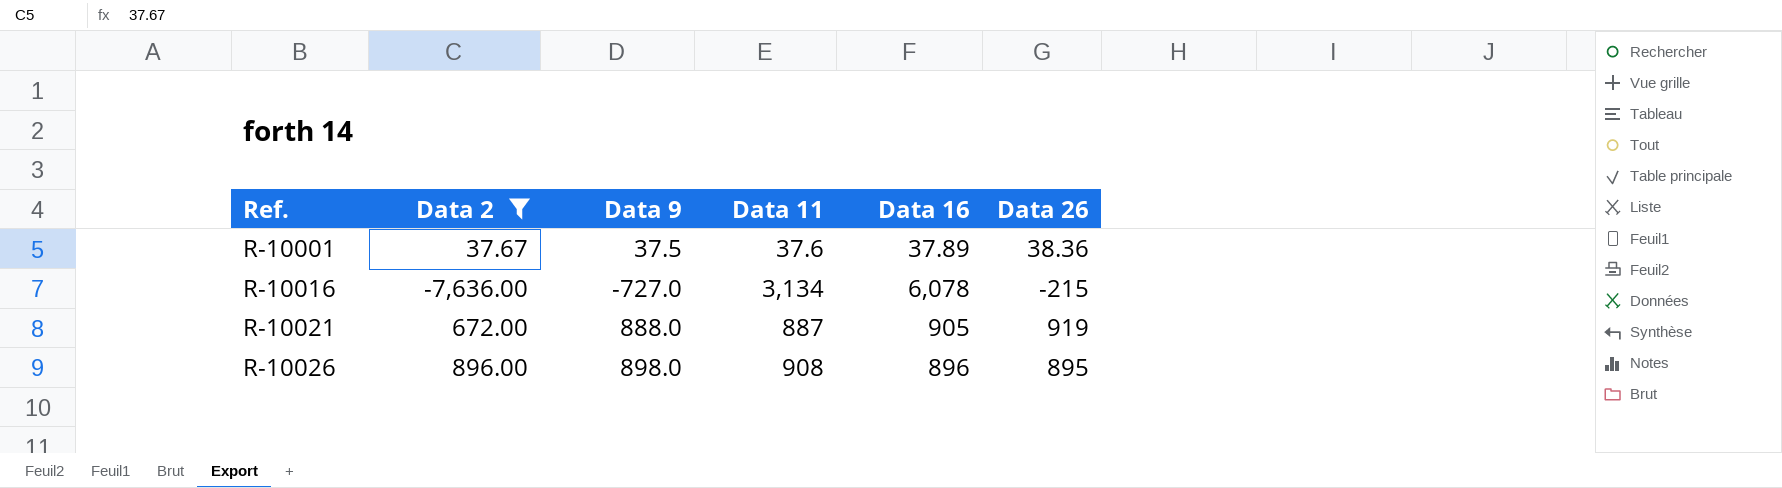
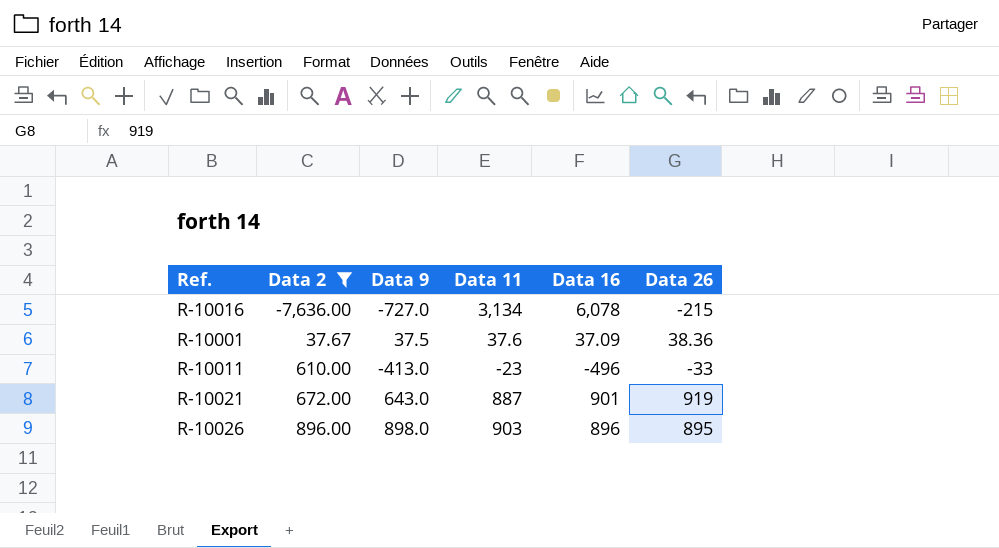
row order: Ref. ascending -> Data 2 ascending
R-10001 | Data 16: 37.89 -> 37.09
row R-10011: none -> 610.00 | -413.0 | -23 | -496 | -33
R-10021 | Data 9: 888.0 -> 643.0
R-10021 | Data 16: 905 -> 901
R-10026 | Data 11: 908 -> 903

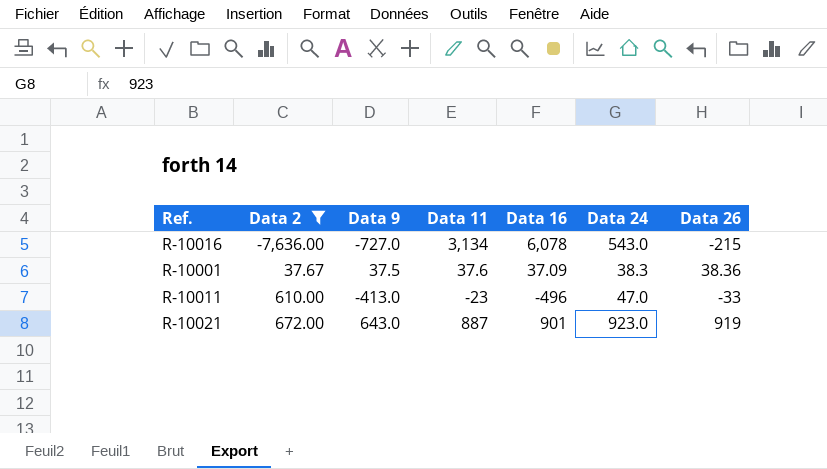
column Data 24 | position: none -> 6
row R-10026: 896.00 | 898.0 | 903 | 896 | 895 -> none

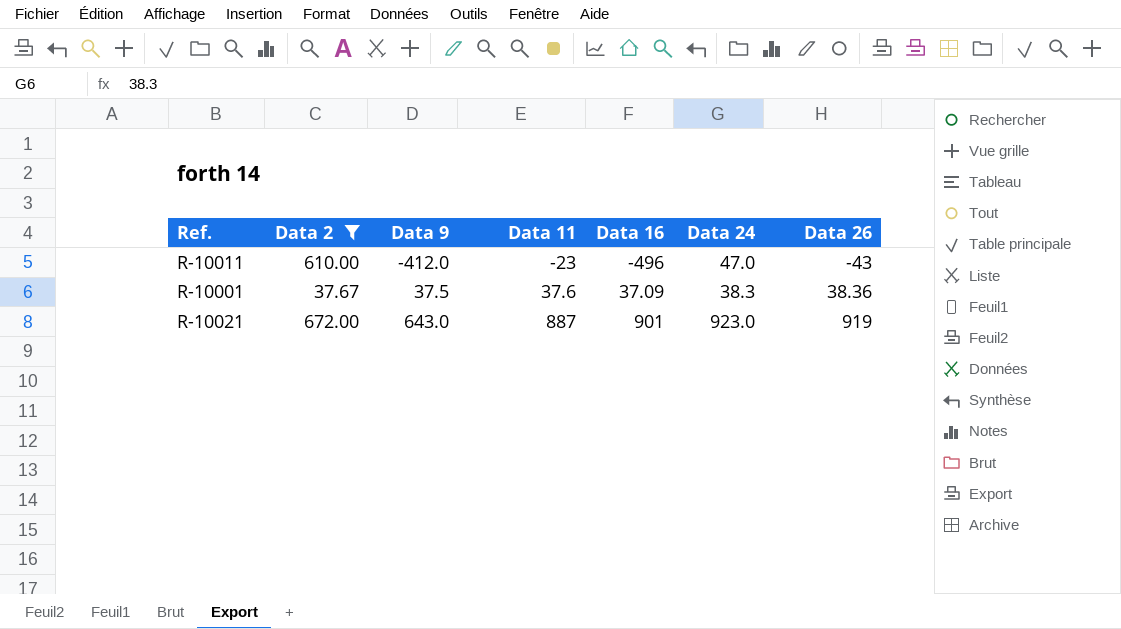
row order: Data 2 ascending -> Data 9 ascending
row R-10016: -7,636.00 | -727.0 | 3,134 | 6,078 | 543.0 | -215 -> none
R-10011 | Data 9: -413.0 -> -412.0
R-10011 | Data 26: -33 -> -43

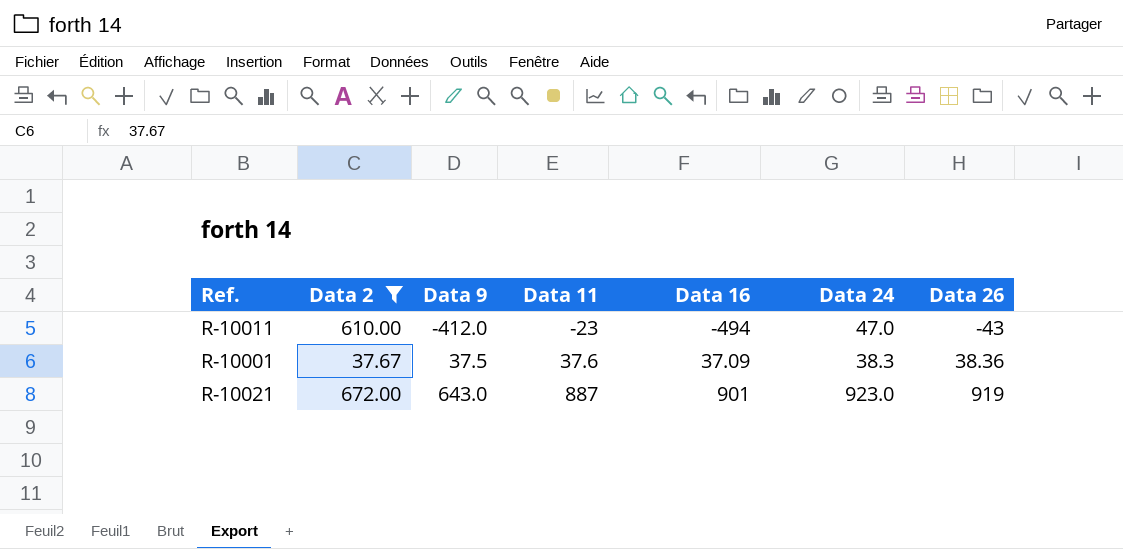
R-10011 | Data 16: -496 -> -494

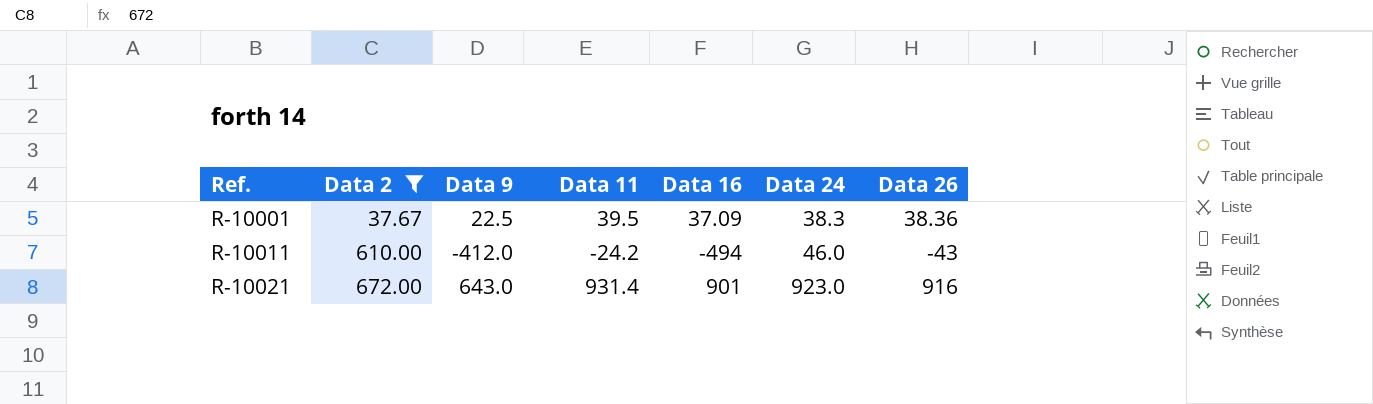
row order: Data 9 ascending -> Ref. ascending
R-10001 | Data 9: 37.5 -> 22.5
R-10001 | Data 11: 37.6 -> 39.5
R-10011 | Data 11: -23 -> -24.2
R-10011 | Data 24: 47.0 -> 46.0
R-10021 | Data 11: 887 -> 931.4
R-10021 | Data 26: 919 -> 916

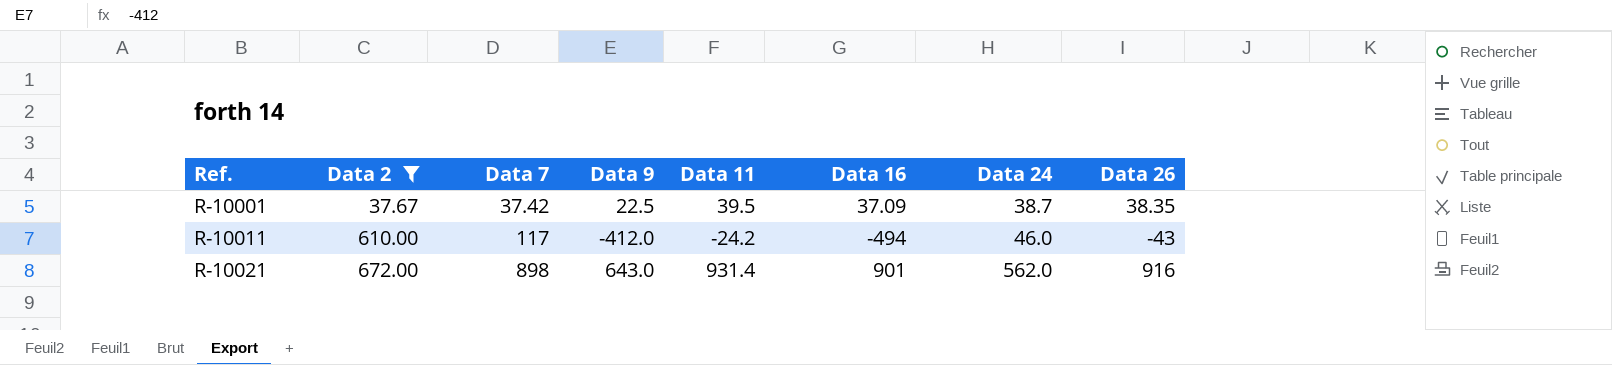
column Data 7 | position: none -> 3
R-10001 | Data 24: 38.3 -> 38.7
R-10001 | Data 26: 38.36 -> 38.35
R-10021 | Data 24: 923.0 -> 562.0

